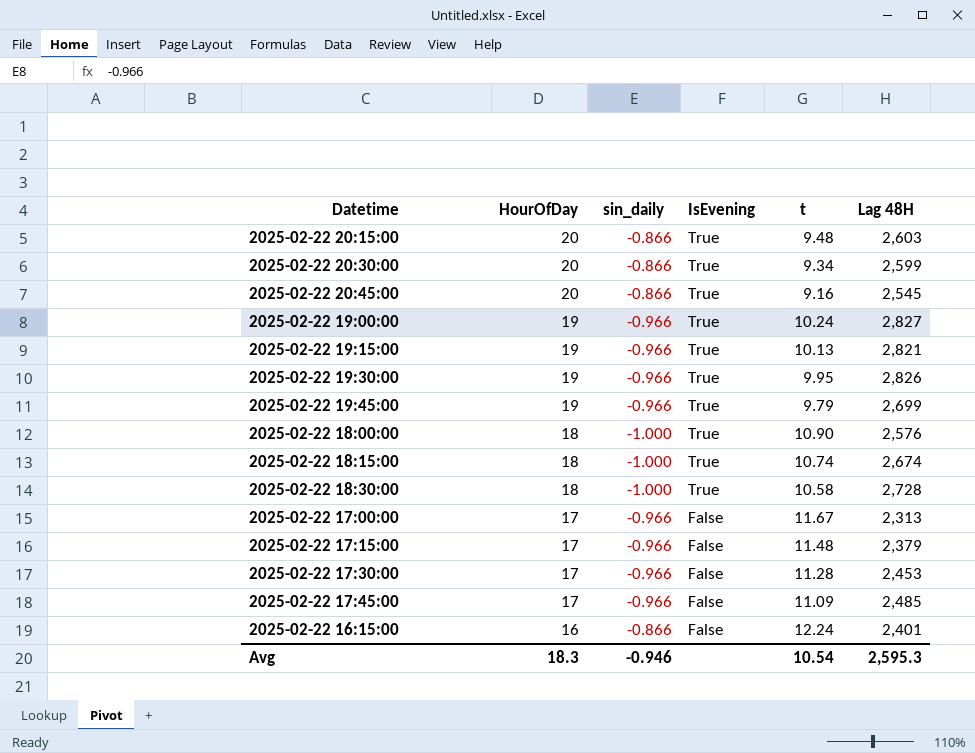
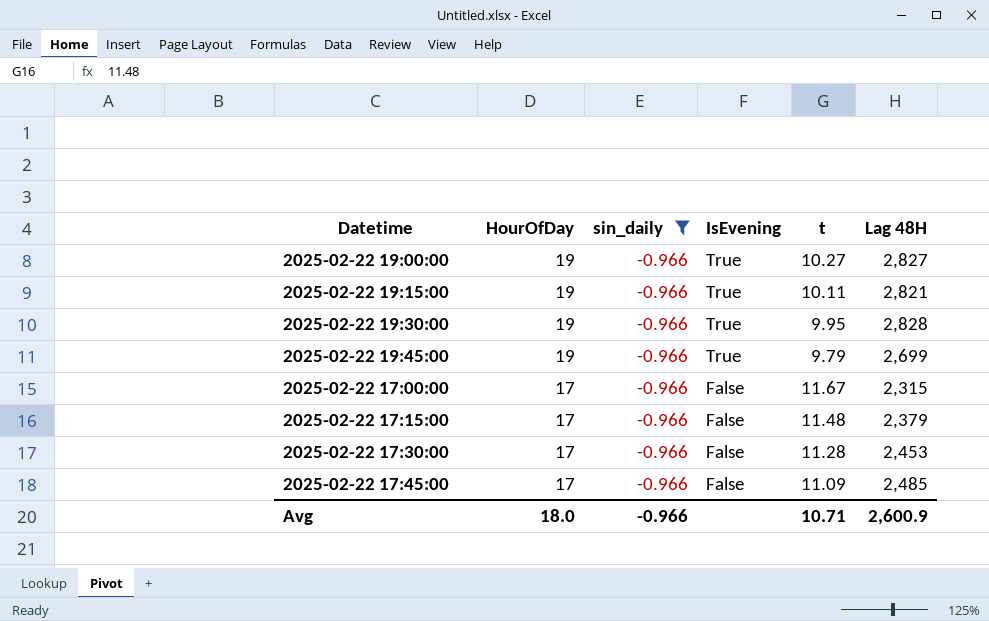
filter: none -> sin_daily = -0.966
2025-02-22 19:00:00 | t: 10.24 -> 10.27
2025-02-22 19:15:00 | t: 10.13 -> 10.11
2025-02-22 19:30:00 | Lag 48H: 2,826 -> 2,828
2025-02-22 17:00:00 | Lag 48H: 2,313 -> 2,315
Avg | HourOfDay: 18.3 -> 18.0
Avg | sin_daily: -0.946 -> -0.966
Avg | t: 10.54 -> 10.71
Avg | Lag 48H: 2,595.3 -> 2,600.9

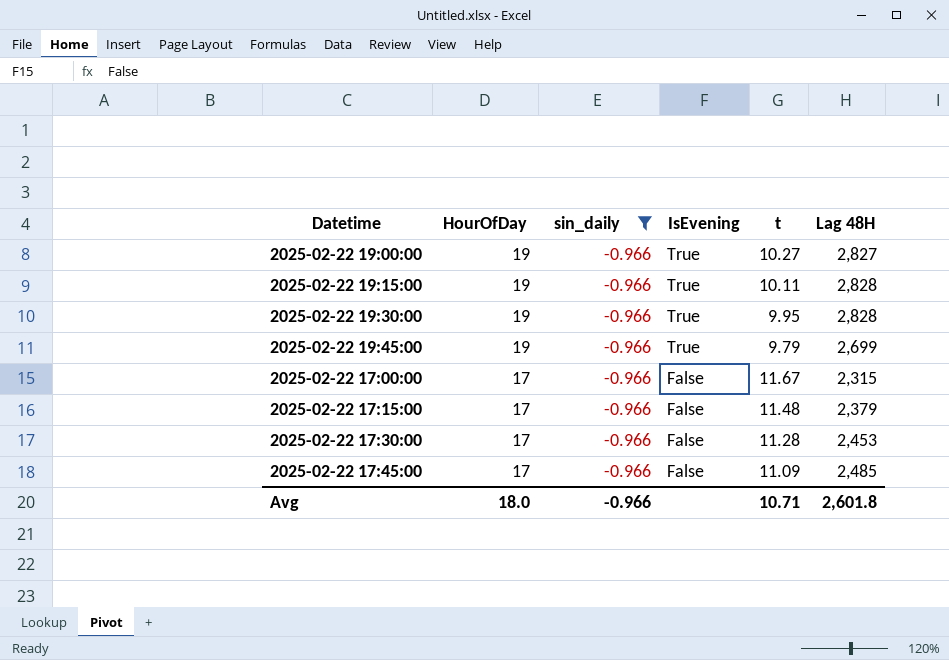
2025-02-22 19:15:00 | Lag 48H: 2,821 -> 2,828
Avg | Lag 48H: 2,600.9 -> 2,601.8

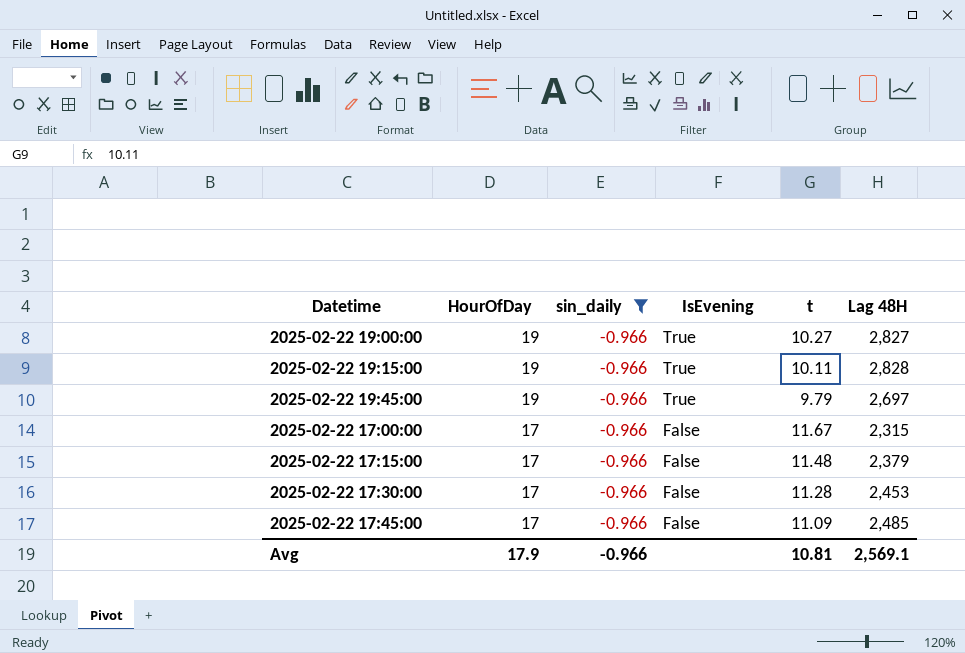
row 2025-02-22 19:30:00: 19 | -0.966 | True | 9.95 | 2,828 -> none
2025-02-22 19:45:00 | Lag 48H: 2,699 -> 2,697
Avg | HourOfDay: 18.0 -> 17.9
Avg | t: 10.71 -> 10.81
Avg | Lag 48H: 2,601.8 -> 2,569.1

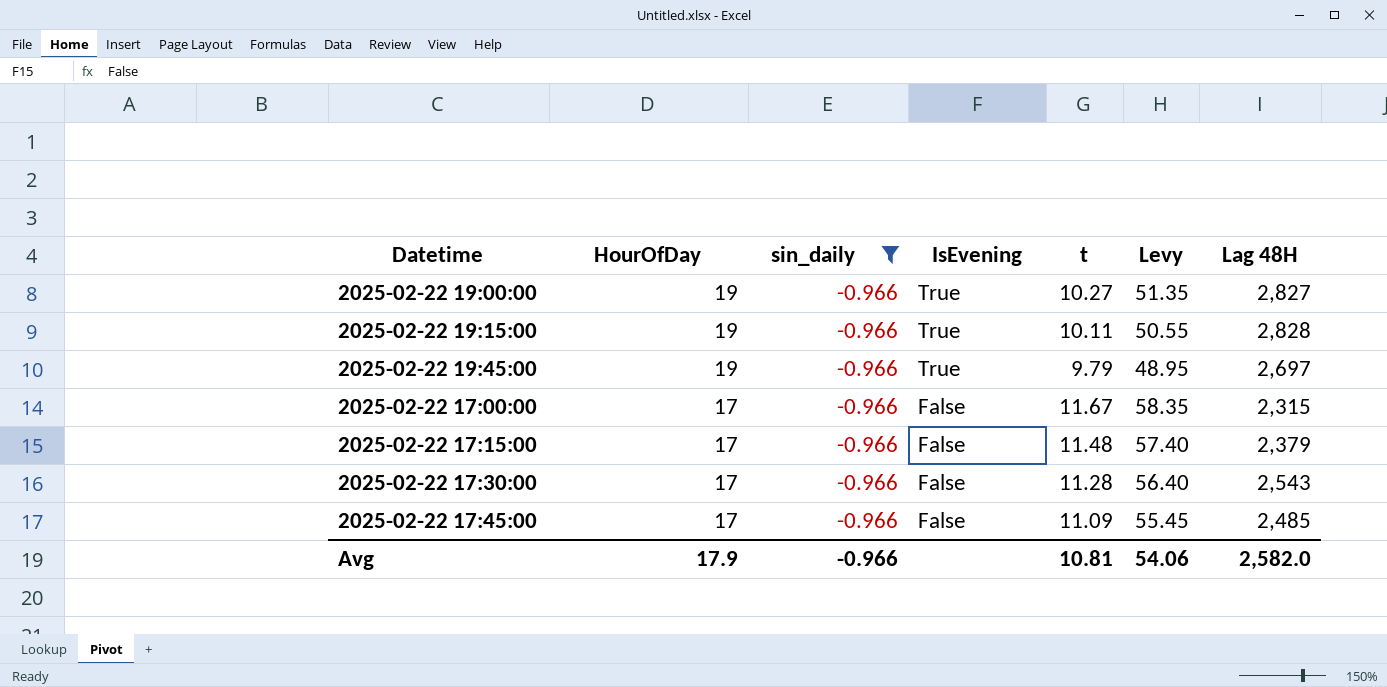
column Levy | formula: none -> [t] * 5
2025-02-22 17:30:00 | Lag 48H: 2,453 -> 2,543
Avg | Lag 48H: 2,569.1 -> 2,582.0

